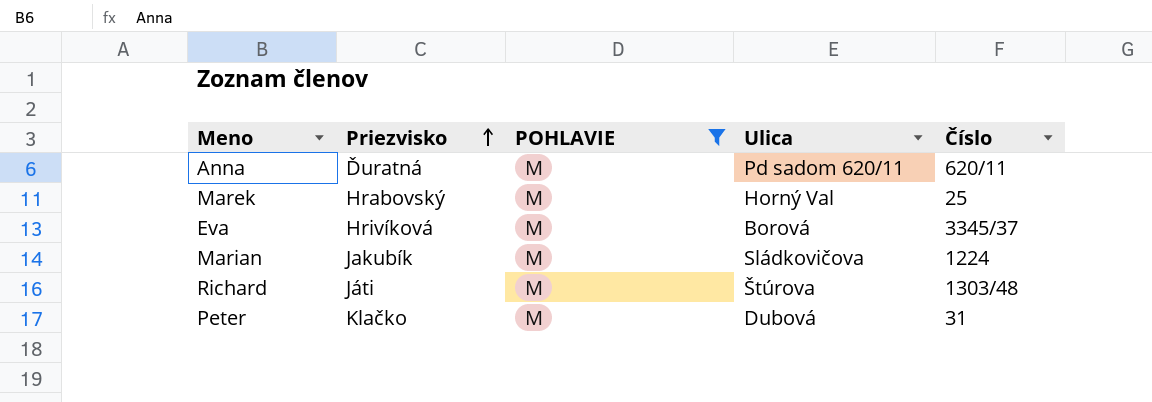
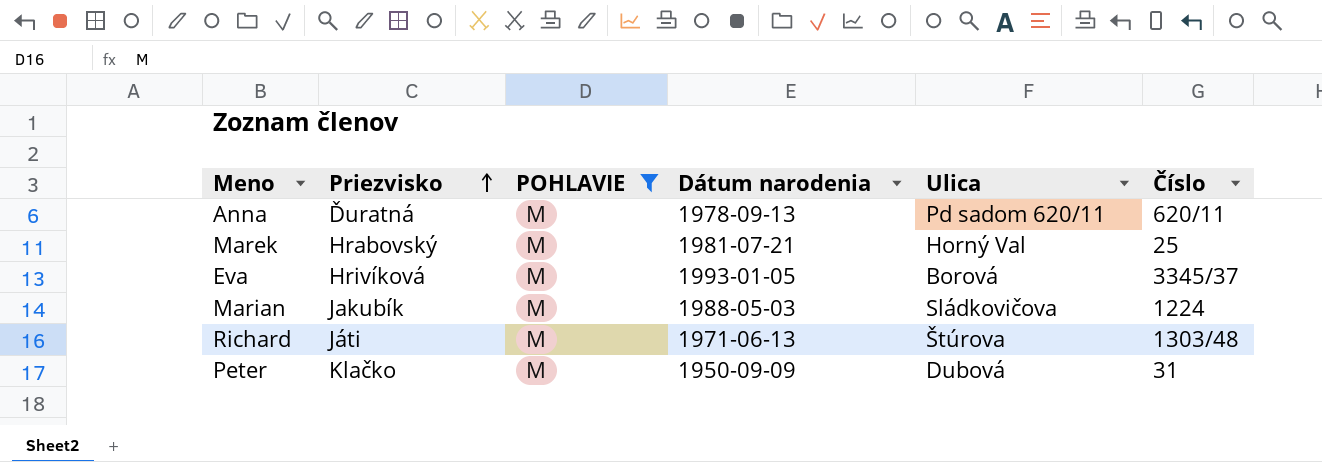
column Dátum narodenia | position: none -> 4

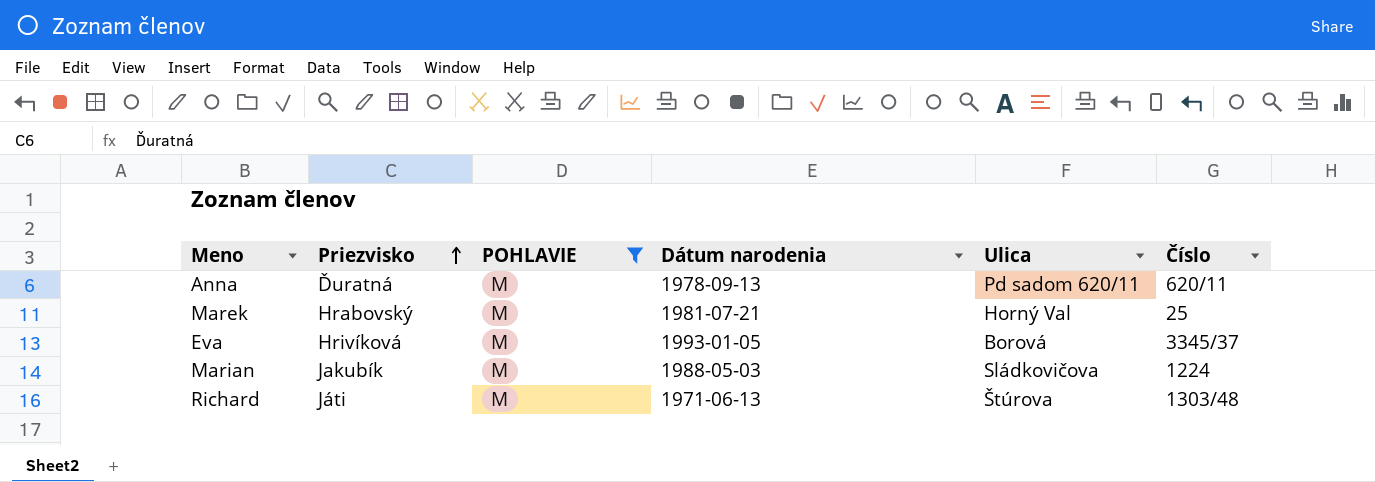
row Peter: Klačko | M | 1950-09-09 | Dubová | 31 -> none

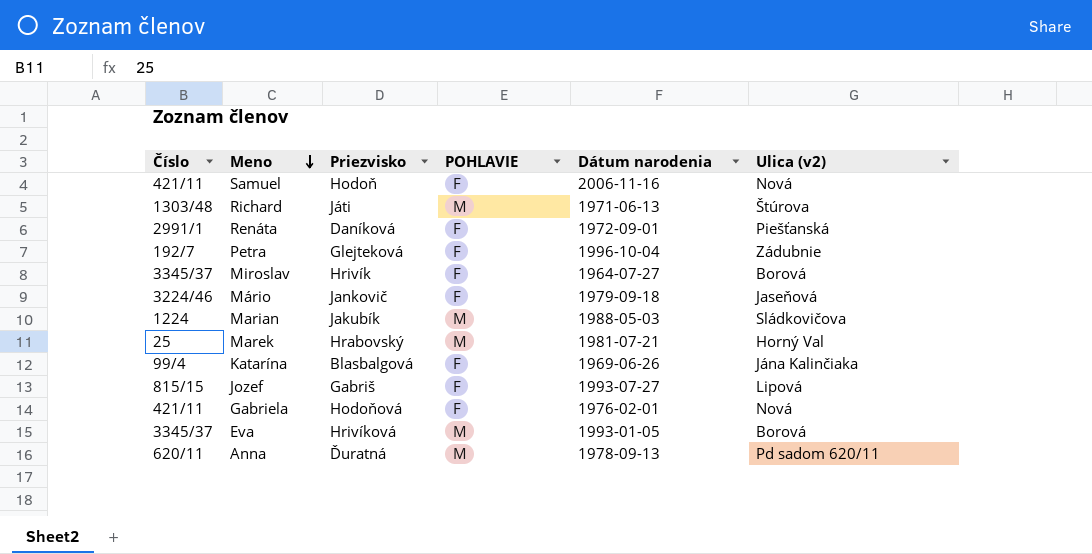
filter: POHLAVIE = M -> none
row order: Priezvisko ascending -> Meno descending
column Číslo | position: 6 -> 1
column name: Ulica -> Ulica (v2)

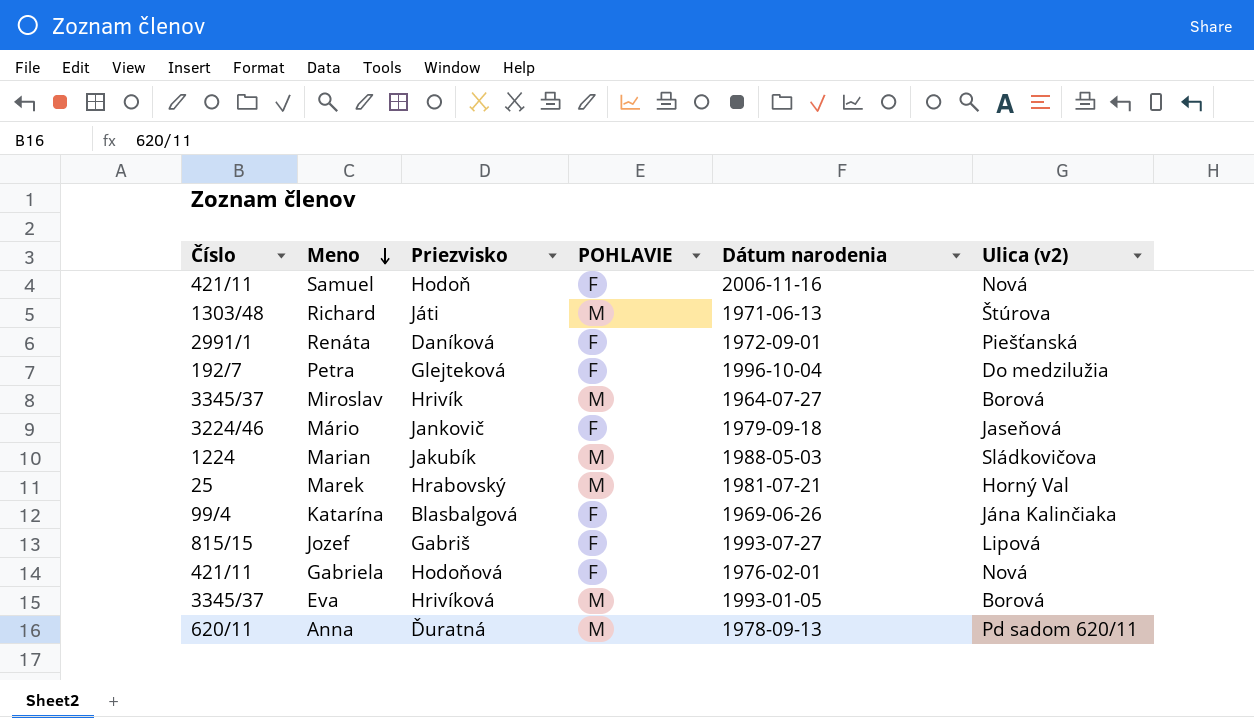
Petra | Ulica (v2): Zádubnie -> Do medzilužia
Miroslav | POHLAVIE: F -> M

